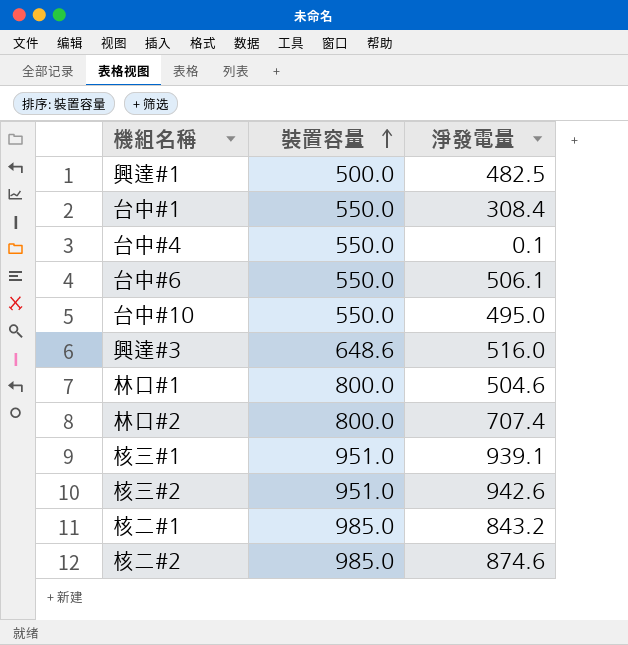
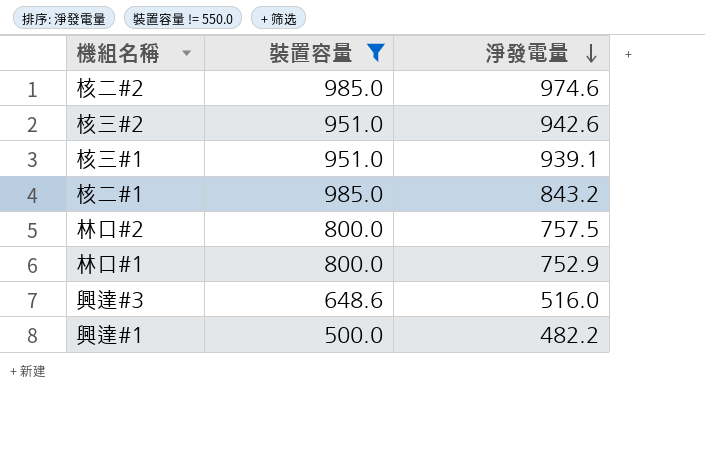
filter: none -> 裝置容量 != 550.0
row order: 裝置容量 ascending -> 淨發電量 descending
核二#2 | 淨發電量: 874.6 -> 974.6
林口#2 | 淨發電量: 707.4 -> 757.5
林口#1 | 淨發電量: 504.6 -> 752.9
興達#1 | 淨發電量: 482.5 -> 482.2

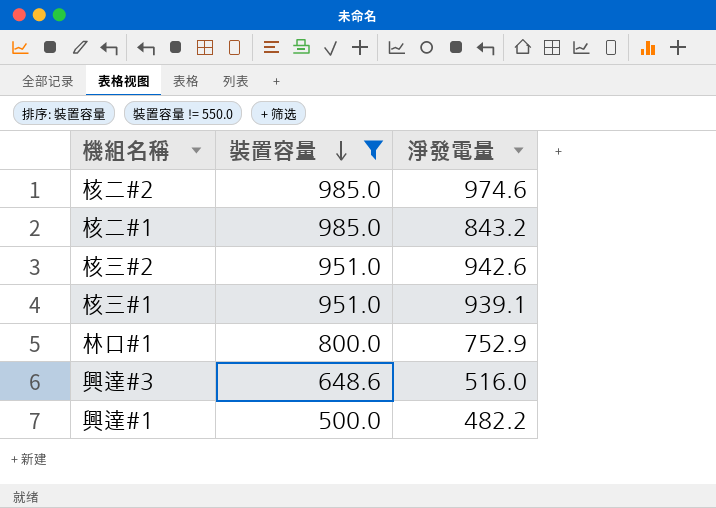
row order: 淨發電量 descending -> 裝置容量 descending
row 林口#2: 800.0 | 757.5 -> none

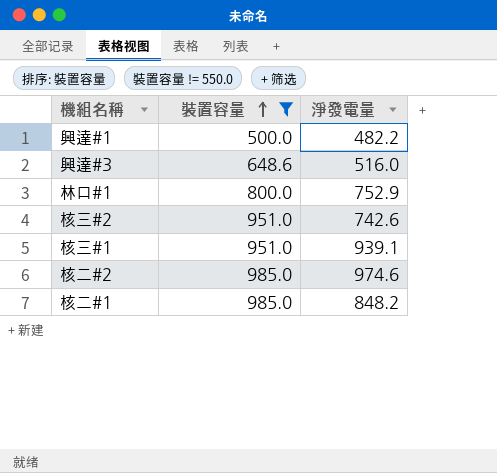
row order: 裝置容量 descending -> 裝置容量 ascending
核三#2 | 淨發電量: 942.6 -> 742.6
核二#1 | 淨發電量: 843.2 -> 848.2

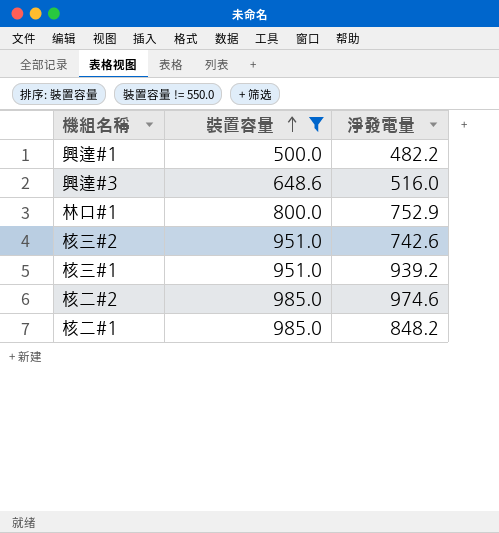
核三#1 | 淨發電量: 939.1 -> 939.2

